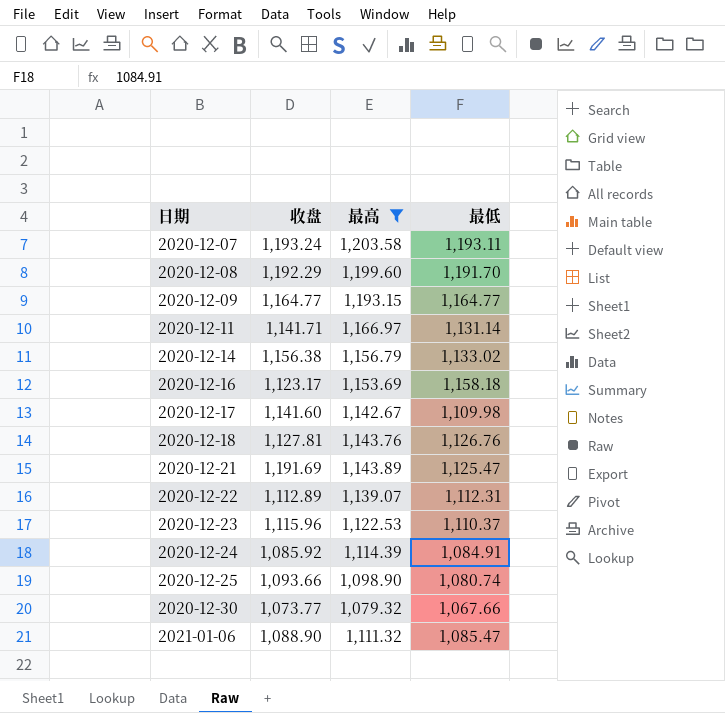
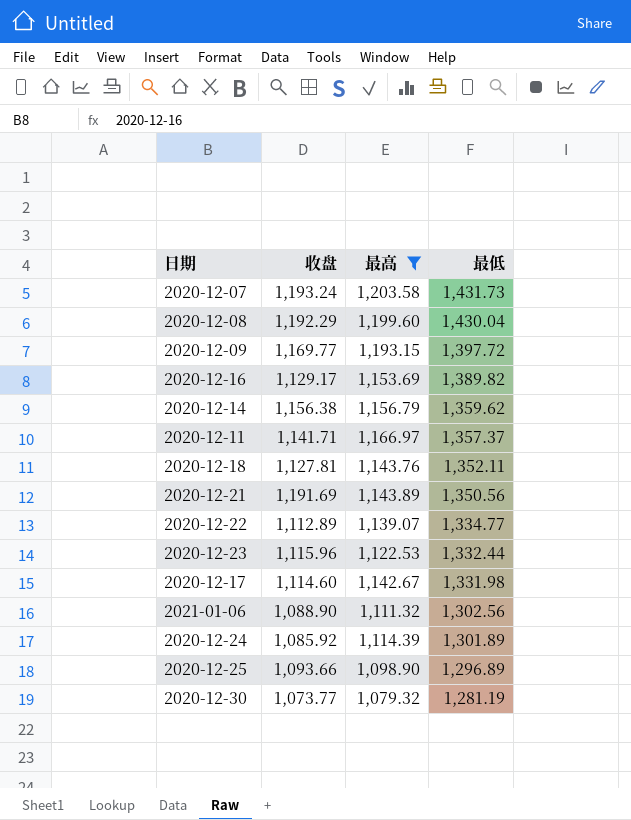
row order: 日期 ascending -> 最低 descending
2020-12-07 | 最低: 1,193.11 -> 1,431.73
2020-12-08 | 最低: 1,191.70 -> 1,430.04
2020-12-09 | 收盘: 1,164.77 -> 1,169.77
2020-12-09 | 最低: 1,164.77 -> 1,397.72
2020-12-16 | 收盘: 1,123.17 -> 1,129.17
2020-12-16 | 最低: 1,158.18 -> 1,389.82
2020-12-14 | 最低: 1,133.02 -> 1,359.62
2020-12-11 | 最低: 1,131.14 -> 1,357.37
2020-12-18 | 最低: 1,126.76 -> 1,352.11
2020-12-21 | 最低: 1,125.47 -> 1,350.56
2020-12-22 | 最低: 1,112.31 -> 1,334.77
2020-12-23 | 最低: 1,110.37 -> 1,332.44
2020-12-17 | 收盘: 1,141.60 -> 1,114.60
2020-12-17 | 最低: 1,109.98 -> 1,331.98
2021-01-06 | 最低: 1,085.47 -> 1,302.56
2020-12-24 | 最低: 1,084.91 -> 1,301.89
2020-12-25 | 最低: 1,080.74 -> 1,296.89
2020-12-30 | 最低: 1,067.66 -> 1,281.19

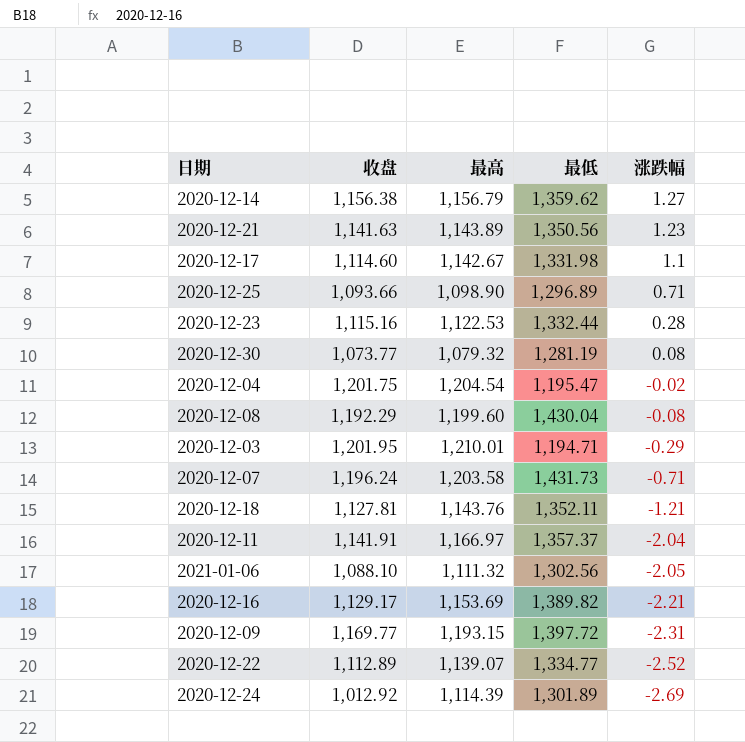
filter: 最高 <= 1,203.58 -> none
row order: 最低 descending -> 涨跌幅 descending
column 涨跌幅 | position: none -> 5
2020-12-21 | 收盘: 1,191.69 -> 1,141.63
2020-12-23 | 收盘: 1,115.96 -> 1,115.16
2020-12-07 | 收盘: 1,193.24 -> 1,196.24
2020-12-11 | 收盘: 1,141.71 -> 1,141.91
2021-01-06 | 收盘: 1,088.90 -> 1,088.10
2020-12-24 | 收盘: 1,085.92 -> 1,012.92

